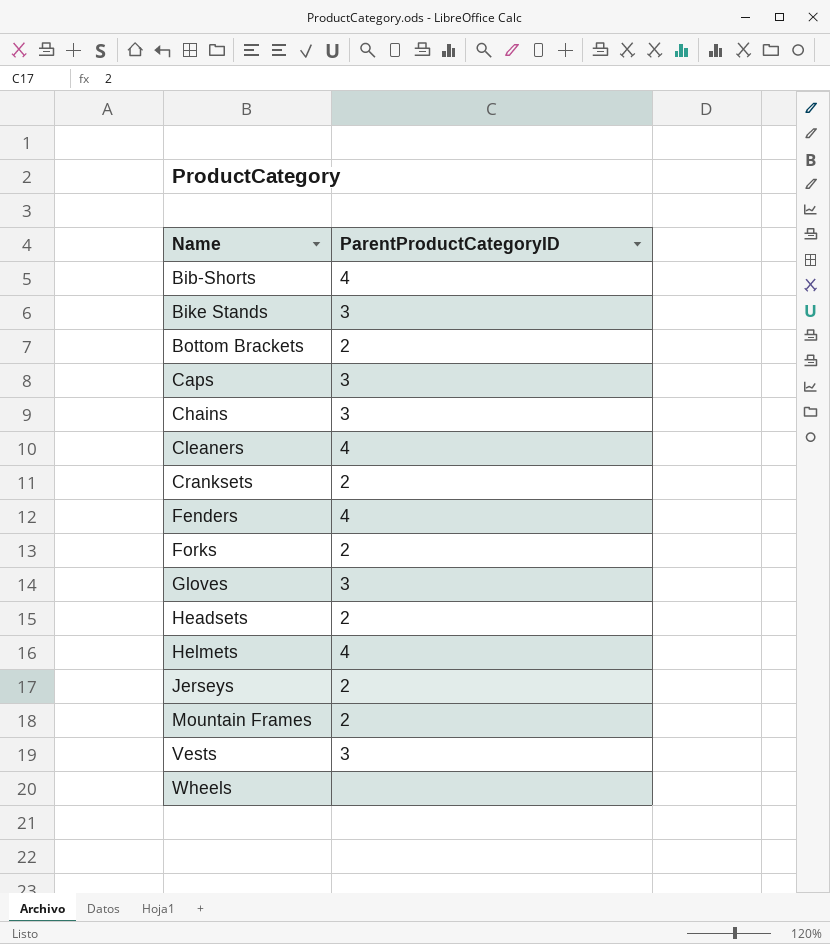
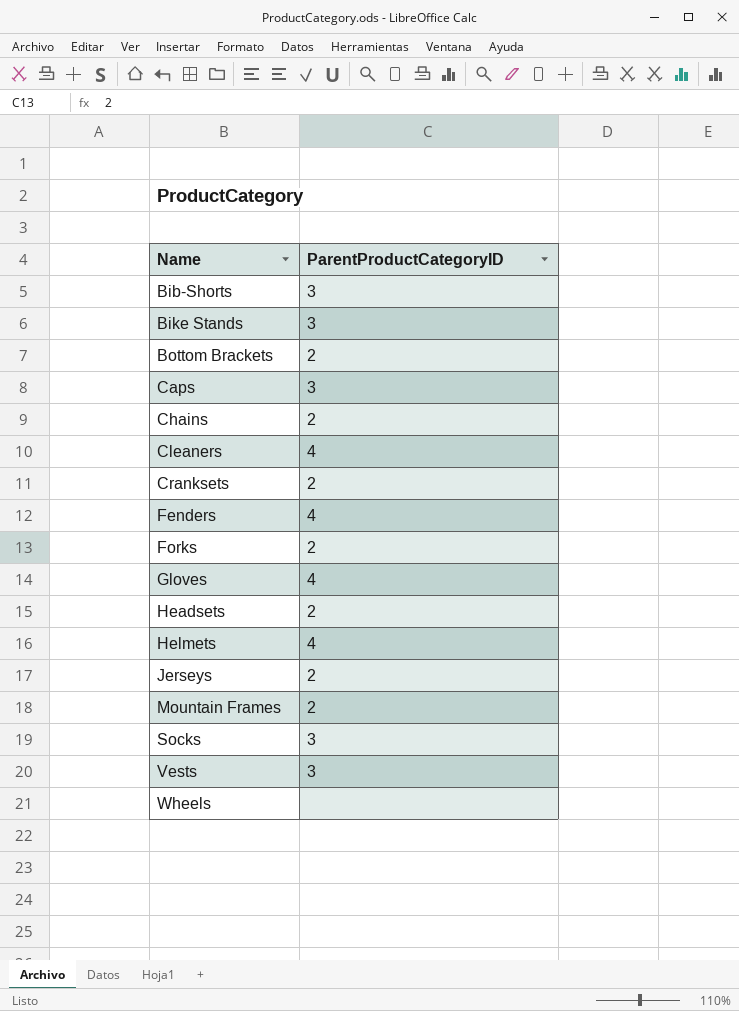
Bib-Shorts | ParentProductCategoryID: 4 -> 3
Chains | ParentProductCategoryID: 3 -> 2
Gloves | ParentProductCategoryID: 3 -> 4
row Socks: none -> 3

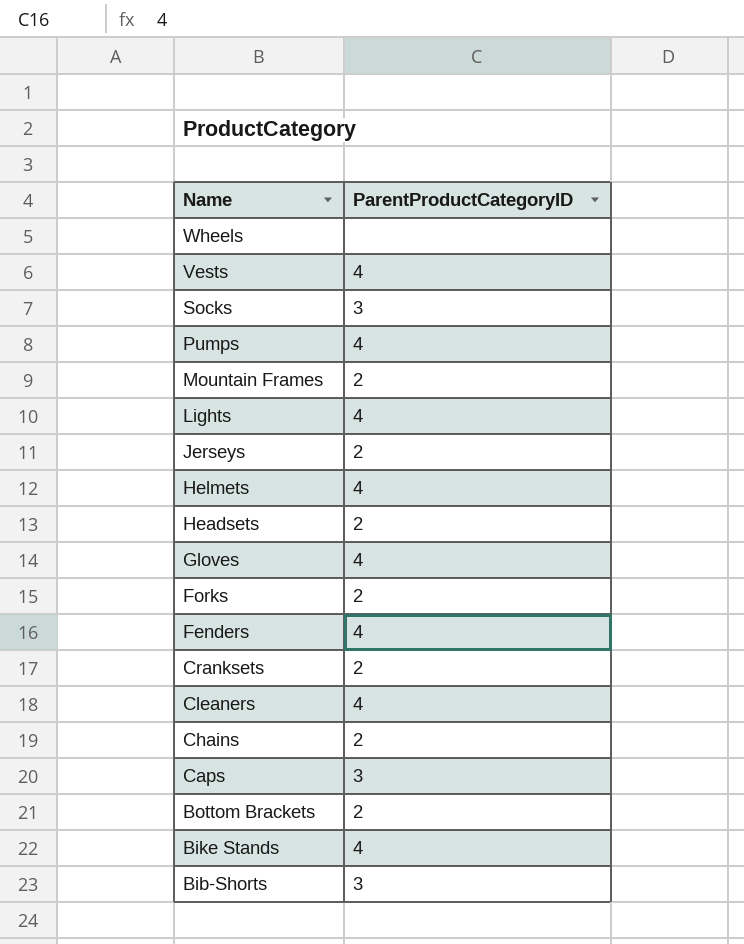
row order: Name ascending -> Name descending
Vests | ParentProductCategoryID: 3 -> 4
row Pumps: none -> 4
row Lights: none -> 4
Bike Stands | ParentProductCategoryID: 3 -> 4

